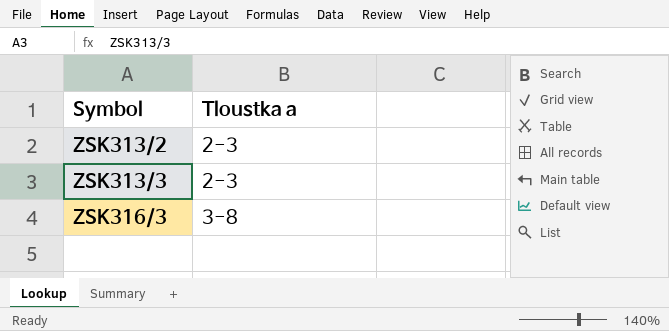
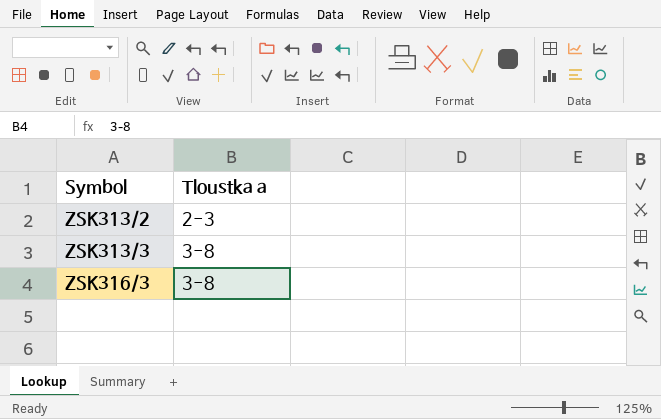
ZSK313/3 | Tloustka a: 2-3 -> 3-8

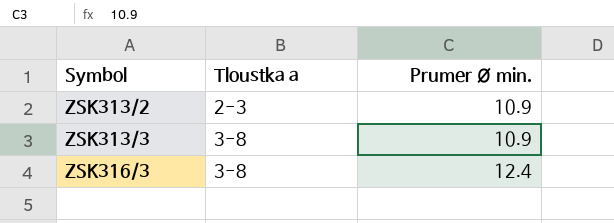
column Prumer Ø min. | position: none -> 3

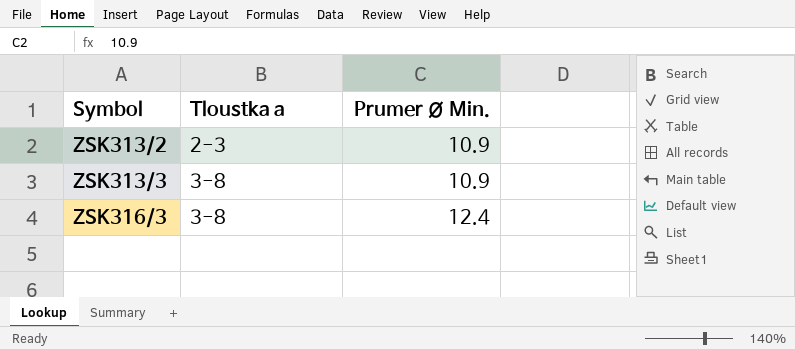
column name: Prumer Ø min. -> Prumer Ø Min.

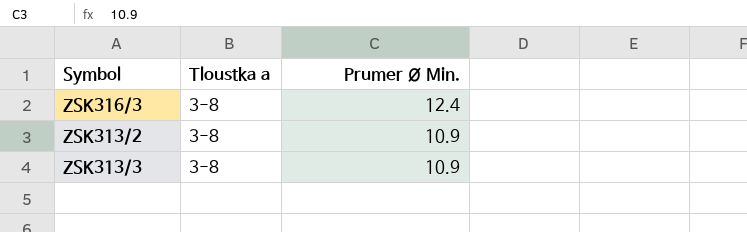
row order: Symbol ascending -> Prumer Ø Min. descending
ZSK313/2 | Tloustka a: 2-3 -> 3-8

